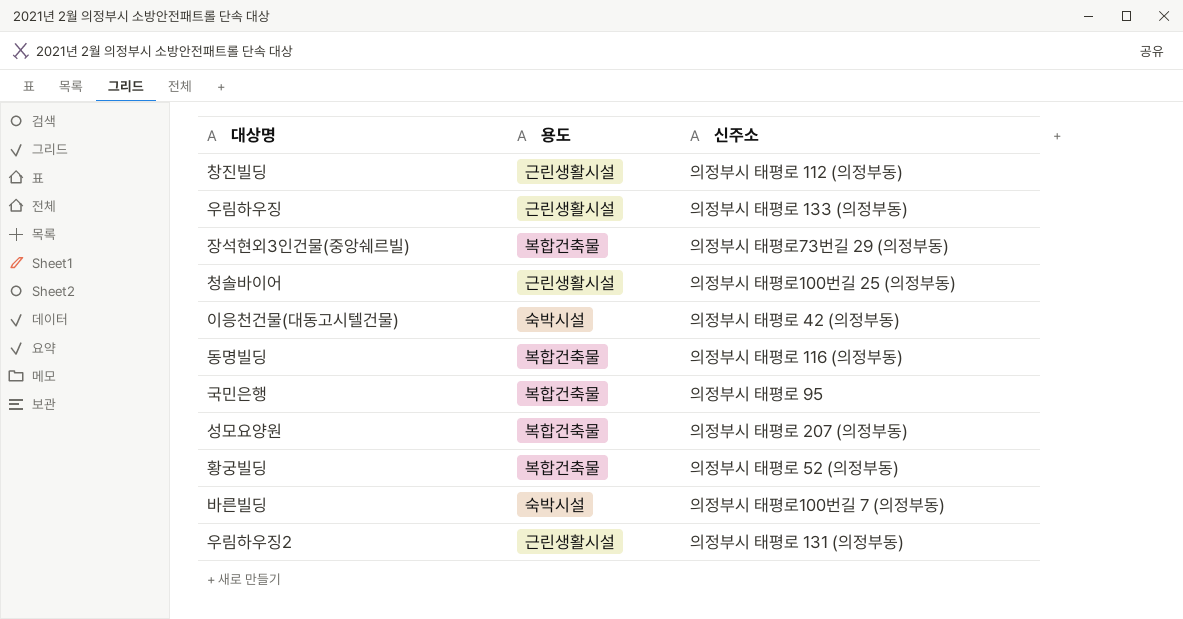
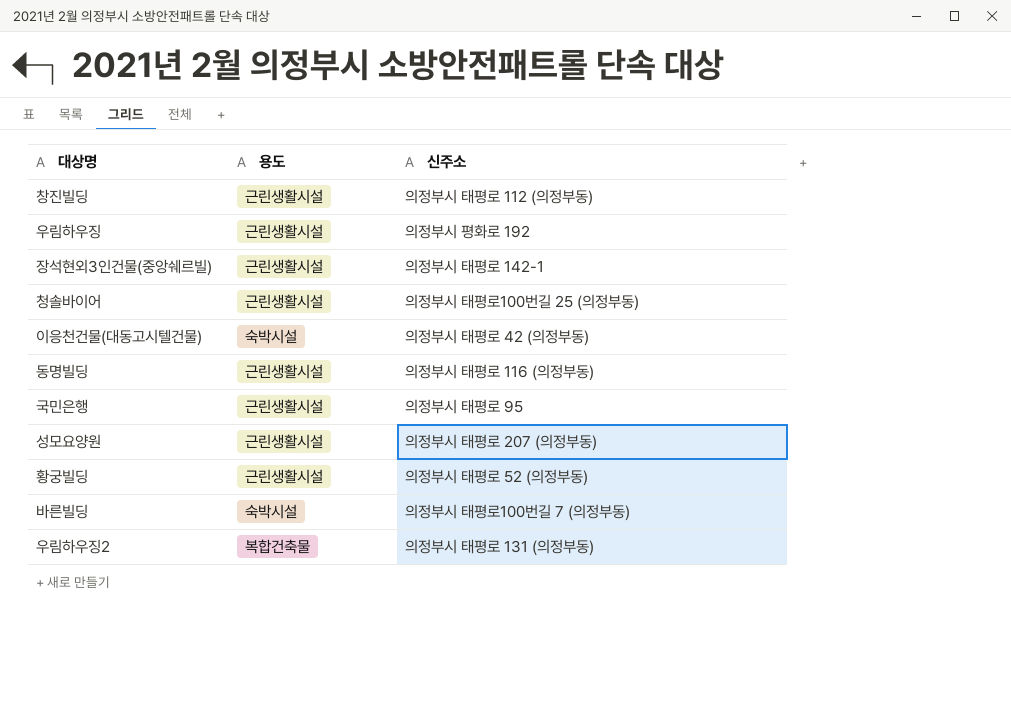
우림하우징 | 신주소: 의정부시 태평로 133 (의정부동) -> 의정부시 평화로 192
장석현외3인건물(중앙쉐르빌) | 용도: 복합건축물 -> 근린생활시설
장석현외3인건물(중앙쉐르빌) | 신주소: 의정부시 태평로73번길 29 (의정부동) -> 의정부시 태평로 142-1
동명빌딩 | 용도: 복합건축물 -> 근린생활시설
국민은행 | 용도: 복합건축물 -> 근린생활시설
성모요양원 | 용도: 복합건축물 -> 근린생활시설
황궁빌딩 | 용도: 복합건축물 -> 근린생활시설
우림하우징2 | 용도: 근린생활시설 -> 복합건축물

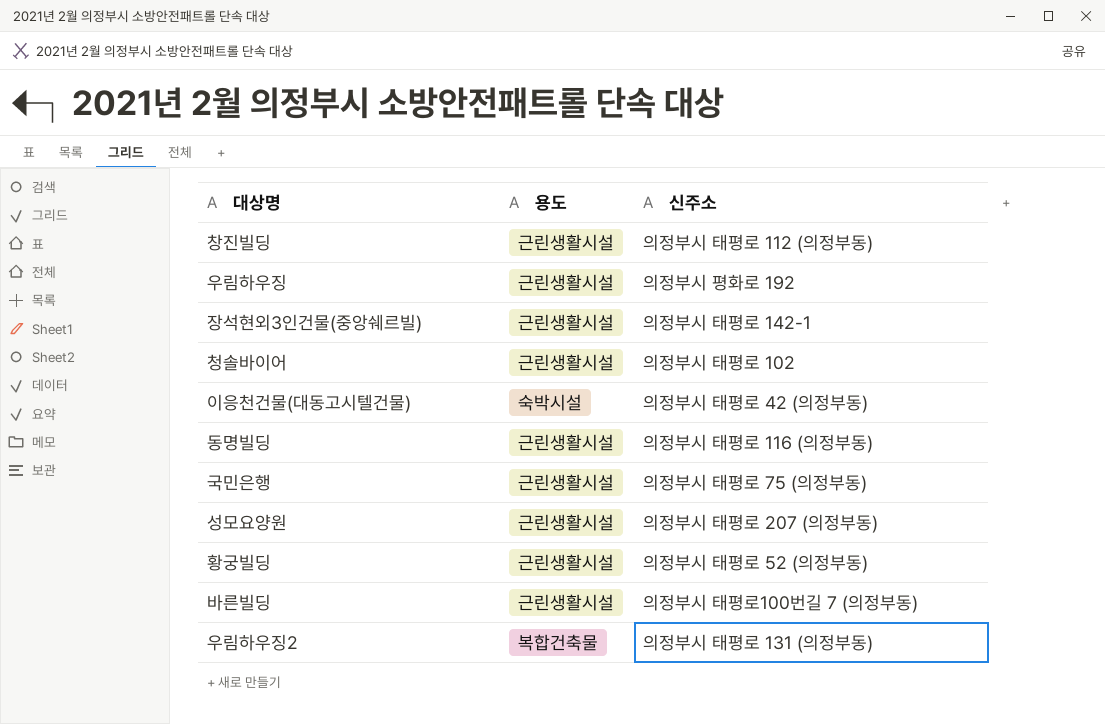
청솔바이어 | 신주소: 의정부시 태평로100번길 25 (의정부동) -> 의정부시 태평로 102
국민은행 | 신주소: 의정부시 태평로 95 -> 의정부시 태평로 75 (의정부동)
바른빌딩 | 용도: 숙박시설 -> 근린생활시설

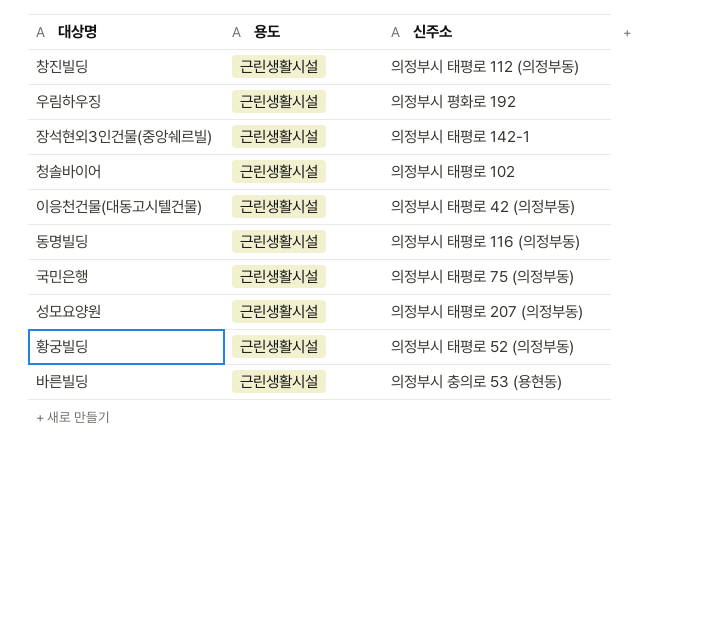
row 우림하우징2: 복합건축물 | 의정부시 태평로 131 (의정부동) -> none
이응천건물(대동고시텔건물) | 용도: 숙박시설 -> 근린생활시설
바른빌딩 | 신주소: 의정부시 태평로100번길 7 (의정부동) -> 의정부시 충의로 53 (용현동)

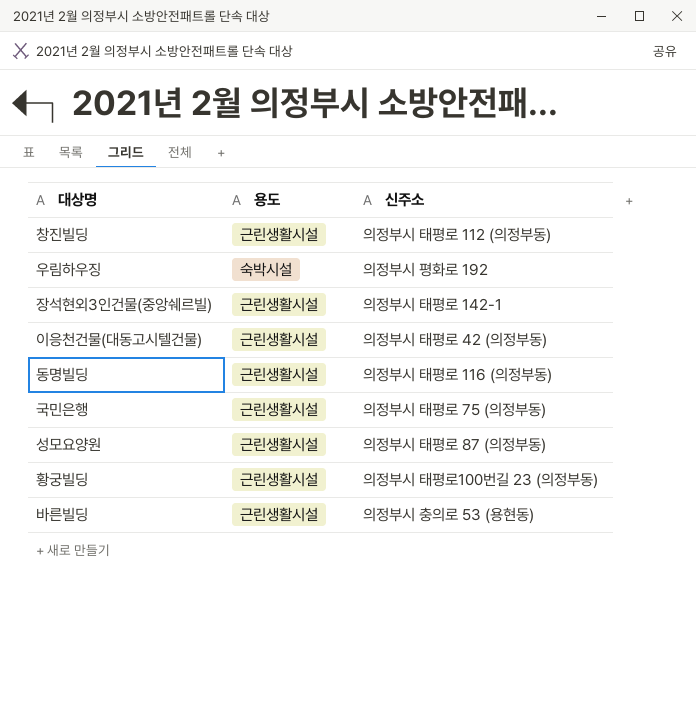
row 청솔바이어: 근린생활시설 | 의정부시 태평로 102 -> none
우림하우징 | 용도: 근린생활시설 -> 숙박시설
성모요양원 | 신주소: 의정부시 태평로 207 (의정부동) -> 의정부시 태평로 87 (의정부동)
황궁빌딩 | 신주소: 의정부시 태평로 52 (의정부동) -> 의정부시 태평로100번길 23 (의정부동)

